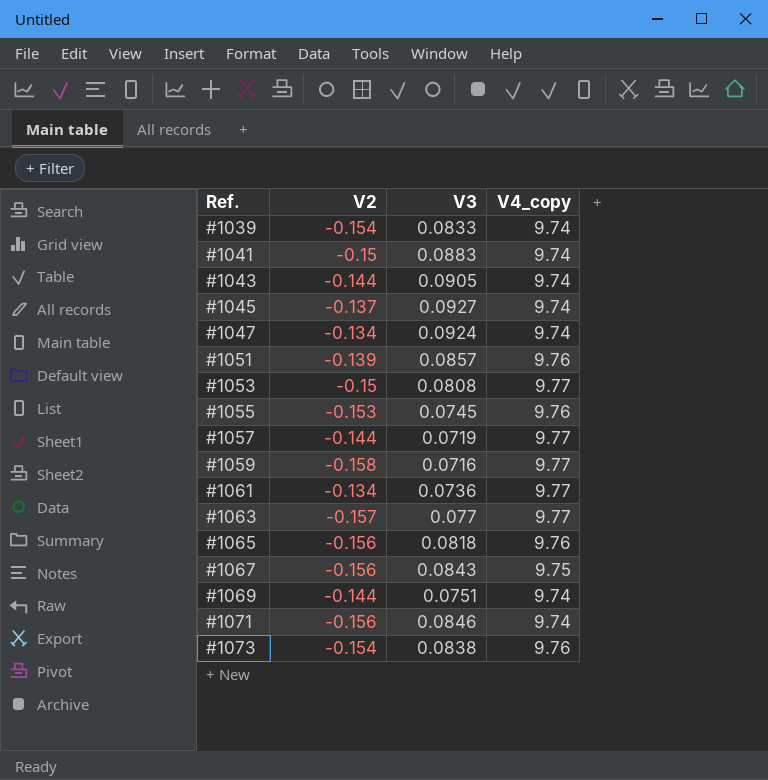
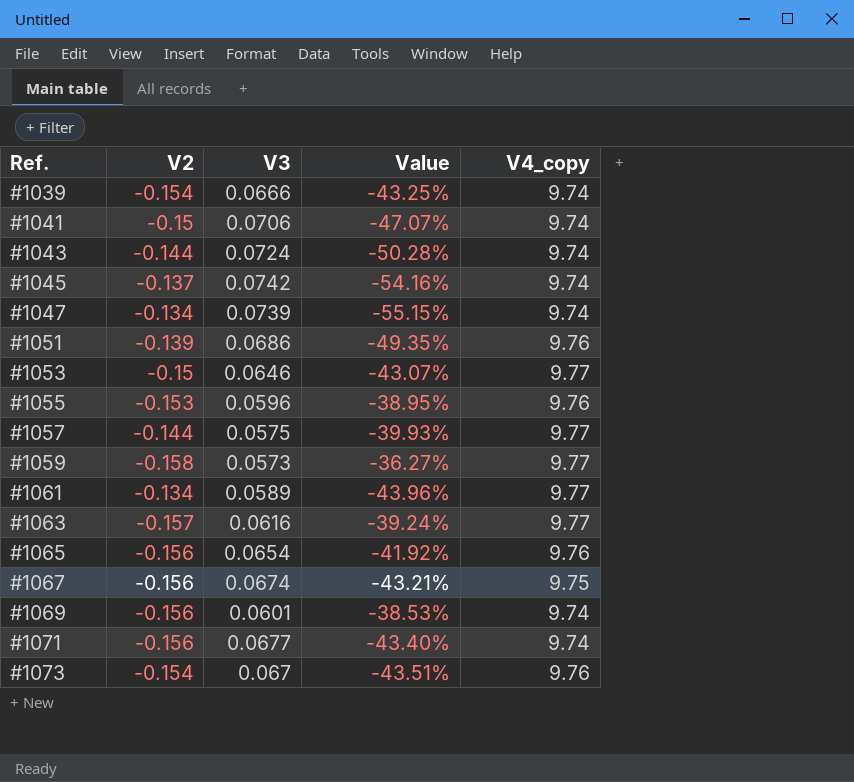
column Value | formula: none -> [V3] / [V2]
#1039 | V3: 0.0833 -> 0.0666
#1041 | V3: 0.0883 -> 0.0706
#1043 | V3: 0.0905 -> 0.0724
#1045 | V3: 0.0927 -> 0.0742
#1047 | V3: 0.0924 -> 0.0739
#1051 | V3: 0.0857 -> 0.0686
#1053 | V3: 0.0808 -> 0.0646
#1055 | V3: 0.0745 -> 0.0596
#1057 | V3: 0.0719 -> 0.0575
#1059 | V3: 0.0716 -> 0.0573
#1061 | V3: 0.0736 -> 0.0589
#1063 | V3: 0.077 -> 0.0616
#1065 | V3: 0.0818 -> 0.0654
#1067 | V3: 0.0843 -> 0.0674
#1069 | V2: -0.144 -> -0.156
#1069 | V3: 0.0751 -> 0.0601
#1071 | V3: 0.0846 -> 0.0677
#1073 | V3: 0.0838 -> 0.067

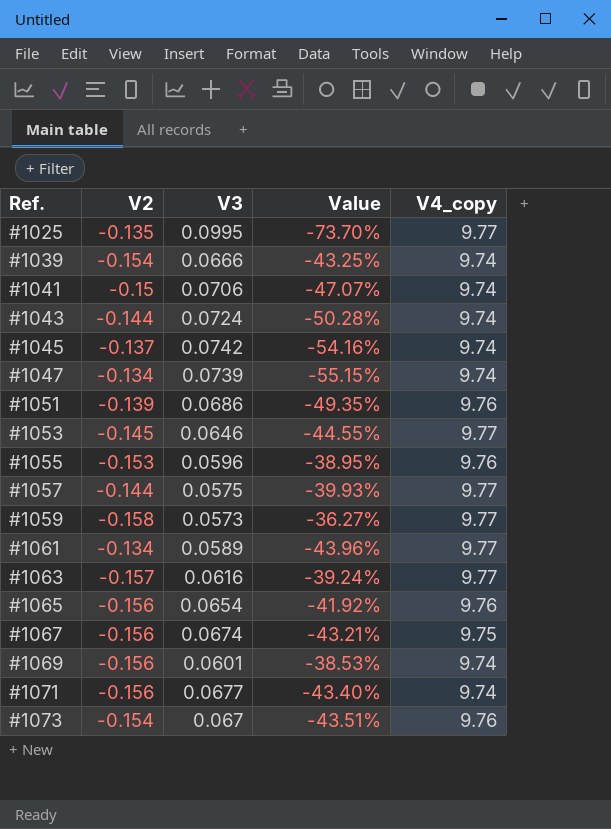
row #1025: none -> -0.135 | 0.0995 | -73.70% | 9.77
#1053 | V2: -0.15 -> -0.145
#1053 | Value: -43.07% -> -44.55%

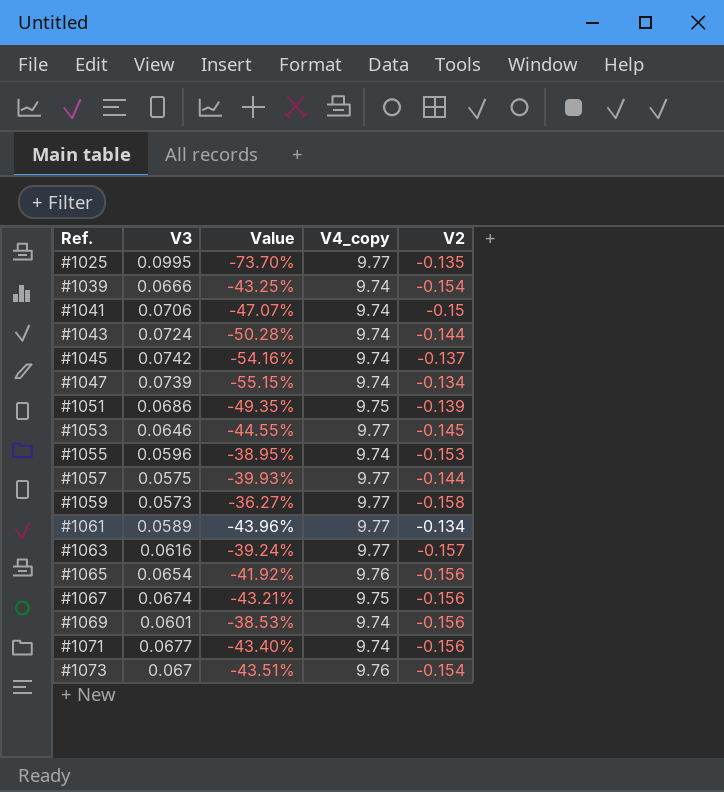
column V2 | position: 2 -> 5
#1051 | V4_copy: 9.76 -> 9.75
#1055 | V4_copy: 9.76 -> 9.74

